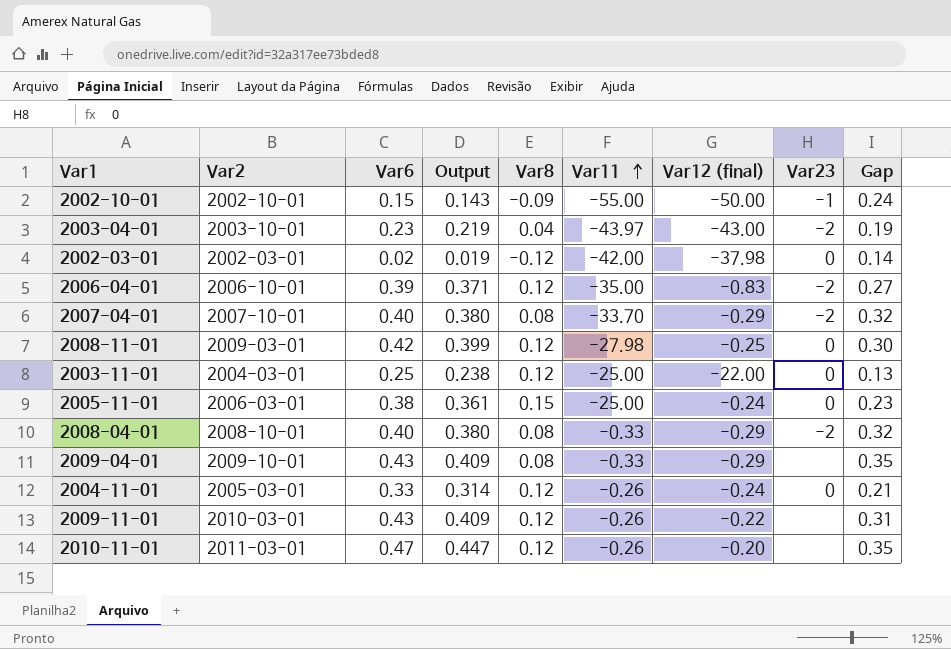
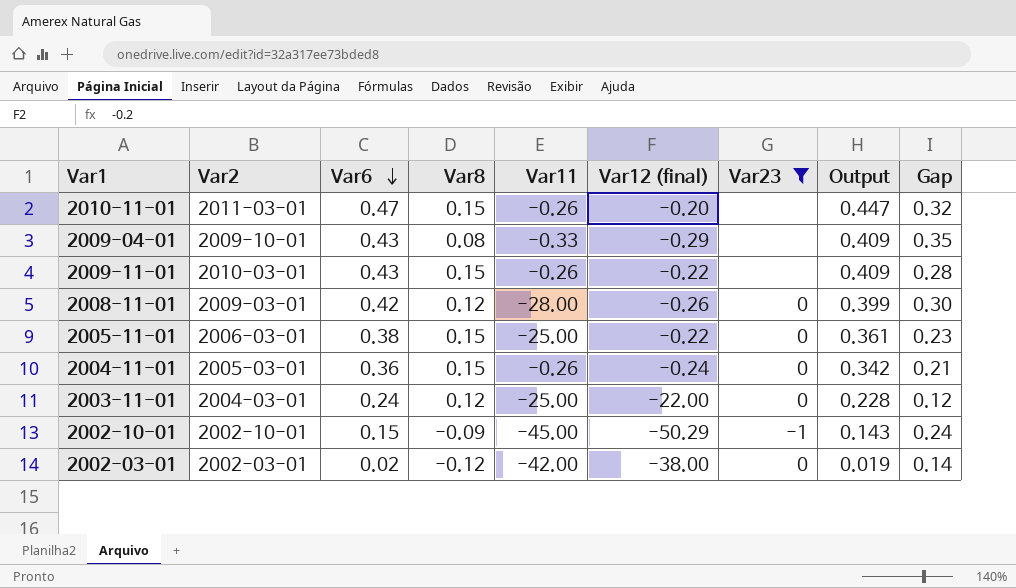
filter: none -> Var23 != -2
row order: Var11 ascending -> Var6 descending
column Output | position: 4 -> 8
2010-11-01 | Var8: 0.12 -> 0.15
2010-11-01 | Gap: 0.35 -> 0.32
2009-11-01 | Var8: 0.12 -> 0.15
2009-11-01 | Gap: 0.31 -> 0.28
2008-11-01 | Var11: -27.98 -> -28.00
2008-11-01 | Var12 (final): -0.25 -> -0.26
2005-11-01 | Var12 (final): -0.24 -> -0.22
2004-11-01 | Var6: 0.33 -> 0.36
2004-11-01 | Var8: 0.12 -> 0.15
2004-11-01 | Output: 0.314 -> 0.342
2003-11-01 | Var6: 0.25 -> 0.24
2003-11-01 | Output: 0.238 -> 0.228
2003-11-01 | Gap: 0.13 -> 0.12
2002-10-01 | Var11: -55.00 -> -45.00
2002-10-01 | Var12 (final): -50.00 -> -50.29
2002-03-01 | Var12 (final): -37.98 -> -38.00

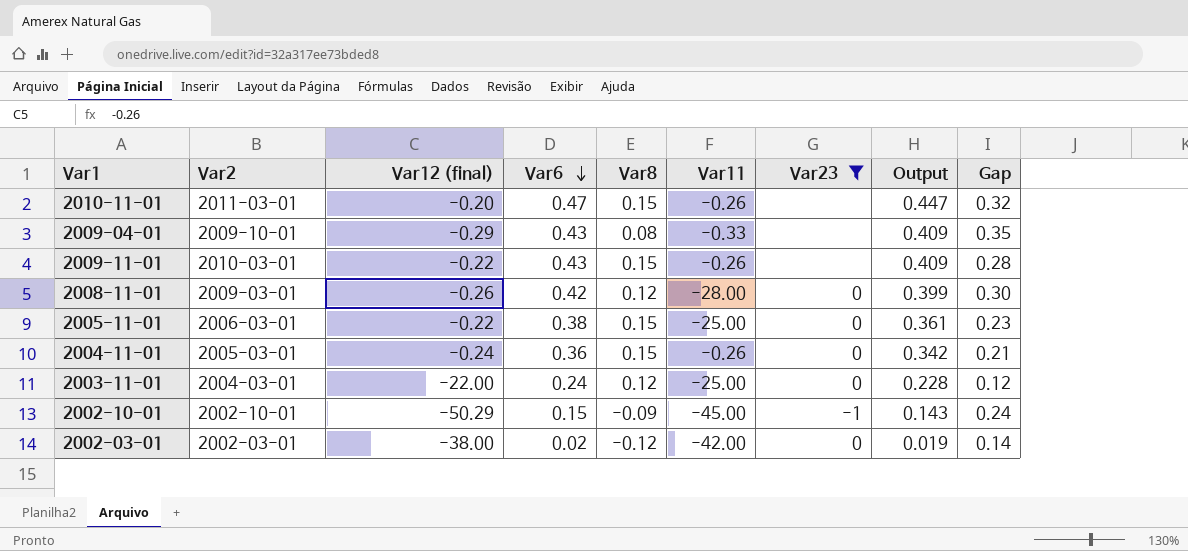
column Var12 (final) | position: 6 -> 3

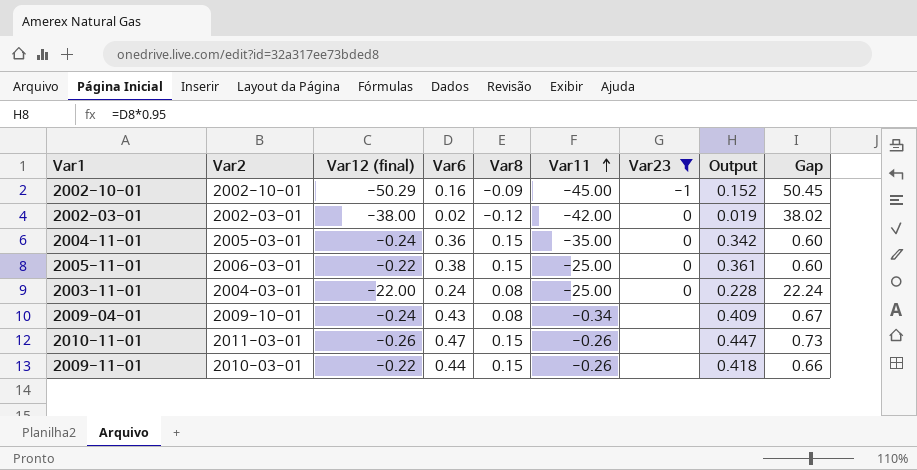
row order: Var6 descending -> Var11 ascending
column Gap | formula: [Var6] - [Var8] -> [Var6] - [Var12 (final)]
row 2008-11-01: 2009-03-01 | -0.26 | 0.42 | 0.12 | -28.00 | 0 | 0.399 | 0.30 -> none
2002-10-01 | Var6: 0.15 -> 0.16
2002-10-01 | Output: 0.143 -> 0.152
2004-11-01 | Var11: -0.26 -> -35.00
2003-11-01 | Var8: 0.12 -> 0.08
2009-04-01 | Var12 (final): -0.29 -> -0.24
2009-04-01 | Var11: -0.33 -> -0.34
2010-11-01 | Var12 (final): -0.20 -> -0.26
2009-11-01 | Var6: 0.43 -> 0.44
2009-11-01 | Output: 0.409 -> 0.418

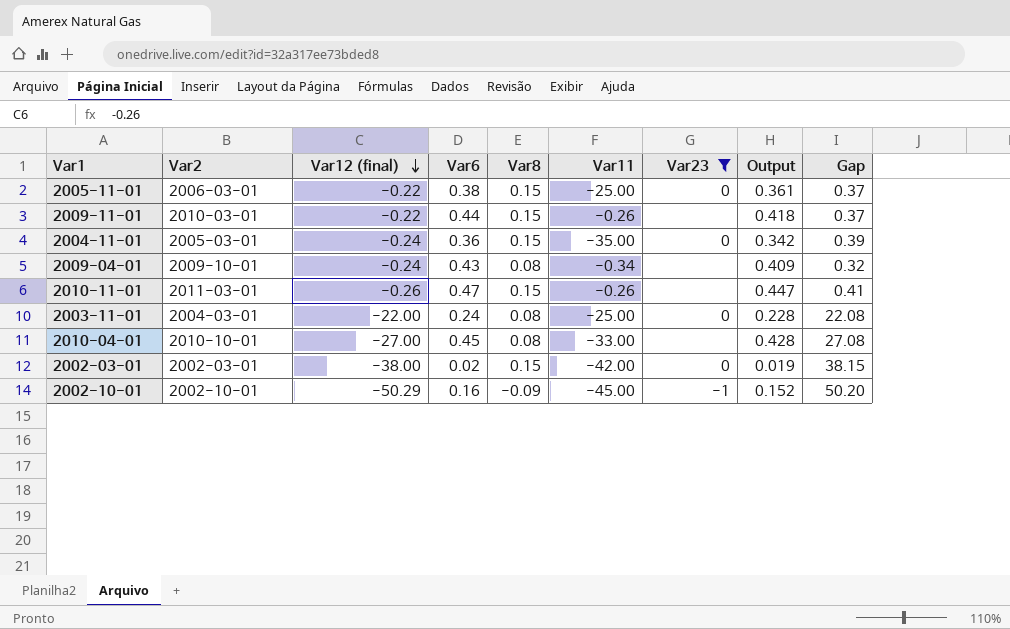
row order: Var11 ascending -> Var12 (final) descending
column Gap | formula: [Var6] - [Var12 (final)] -> [Var8] - [Var12 (final)]
row 2010-04-01: none -> 2010-10-01 | -27.00 | 0.45 | 0.08 | -33.00 | none | 0.428 | 27.08
2002-03-01 | Var8: -0.12 -> 0.15

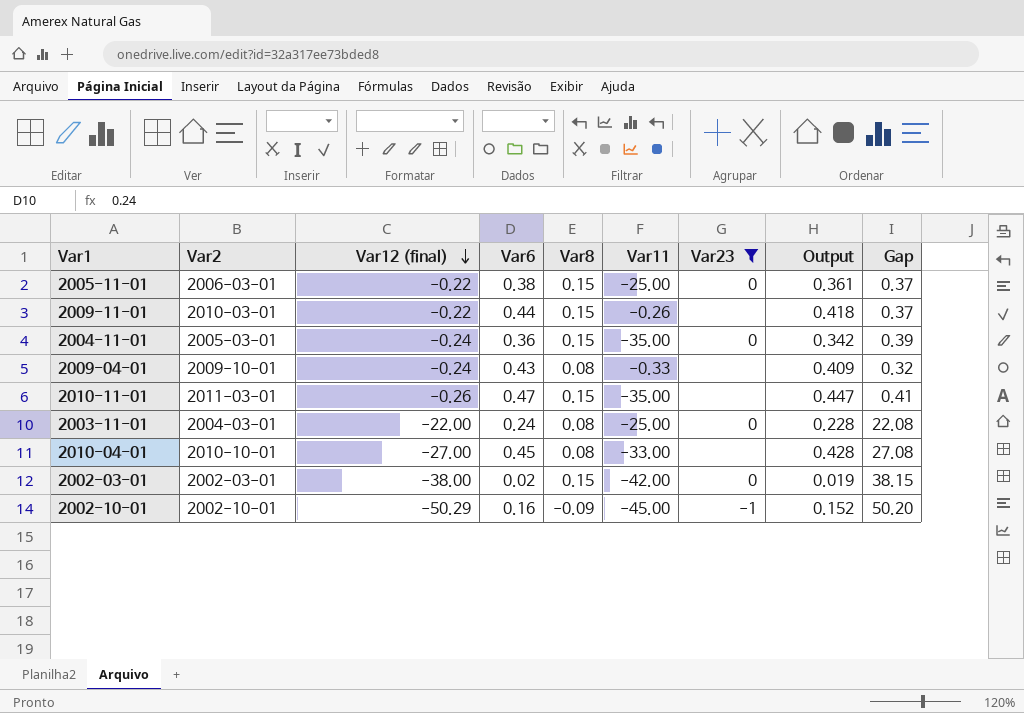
2009-04-01 | Var11: -0.34 -> -0.33
2010-11-01 | Var11: -0.26 -> -35.00

